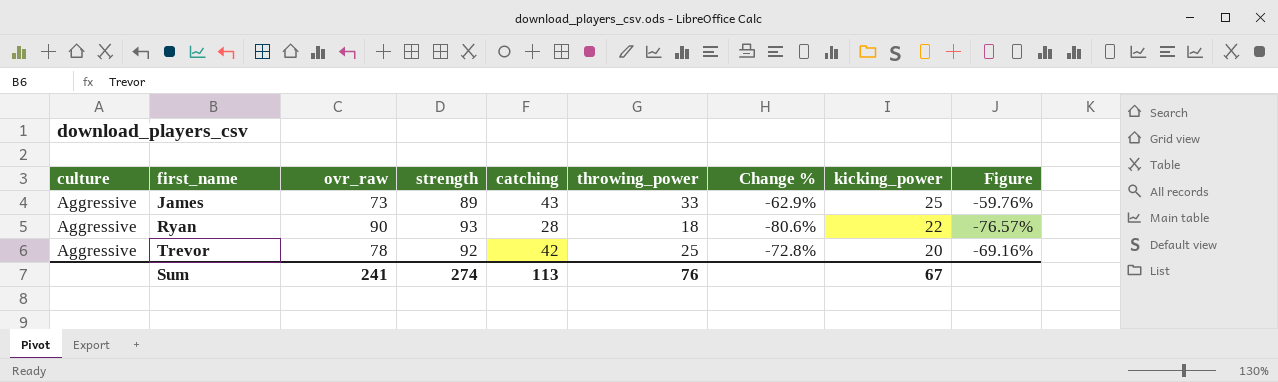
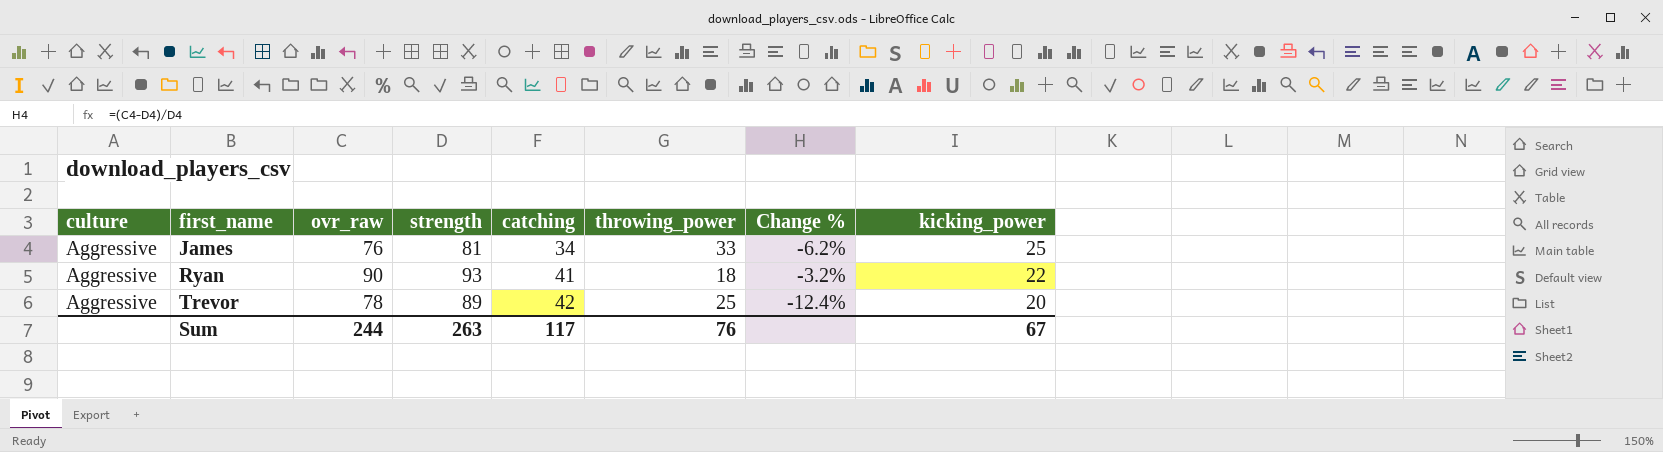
column Figure | formula: [Change %] * 0.95 -> none
column Change % | formula: ([throwing_power] - [strength]) / [strength] -> ([ovr_raw] - [strength]) / [strength]
James | ovr_raw: 73 -> 76
James | strength: 89 -> 81
James | catching: 43 -> 34
Ryan | catching: 28 -> 41
Trevor | strength: 92 -> 89
Sum | ovr_raw: 241 -> 244
Sum | strength: 274 -> 263
Sum | catching: 113 -> 117

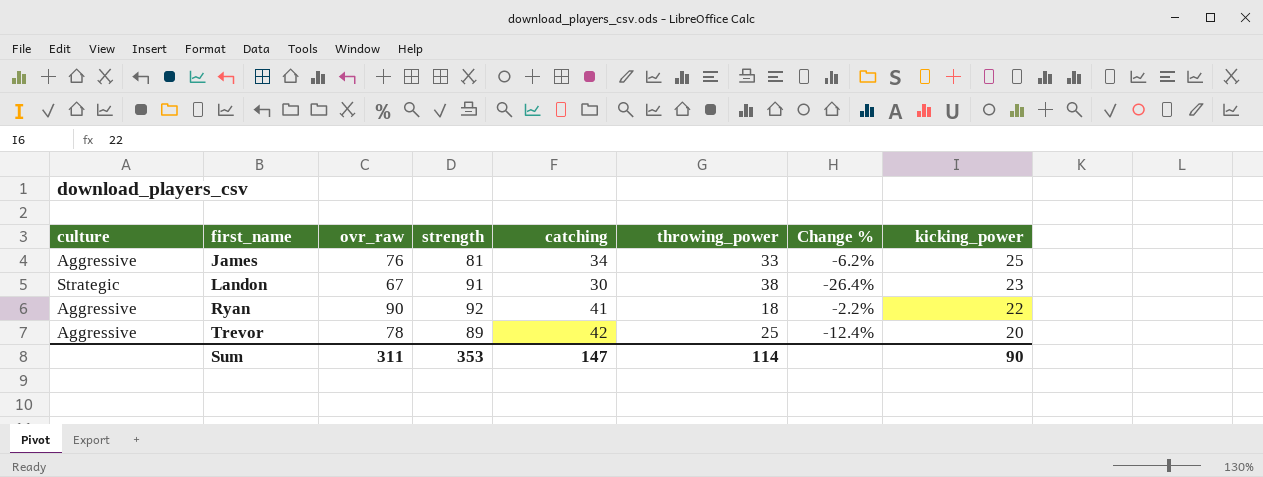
row Landon: none -> Strategic | 67 | 91 | 30 | 38 | -26.4% | 23
Ryan | strength: 93 -> 92
Ryan | Change %: -3.2% -> -2.2%
Sum | ovr_raw: 244 -> 311
Sum | strength: 263 -> 353
Sum | catching: 117 -> 147
Sum | throwing_power: 76 -> 114
Sum | kicking_power: 67 -> 90

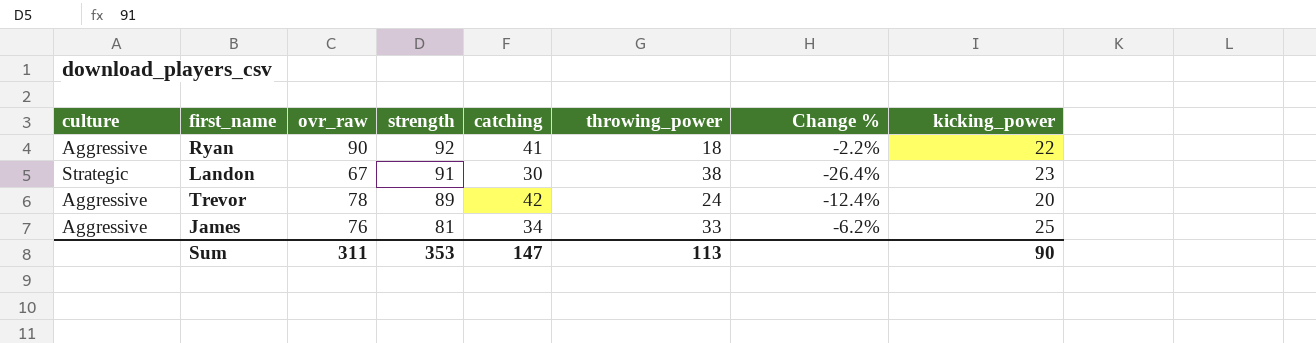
row order: first_name ascending -> strength descending
Trevor | throwing_power: 25 -> 24
Sum | throwing_power: 114 -> 113

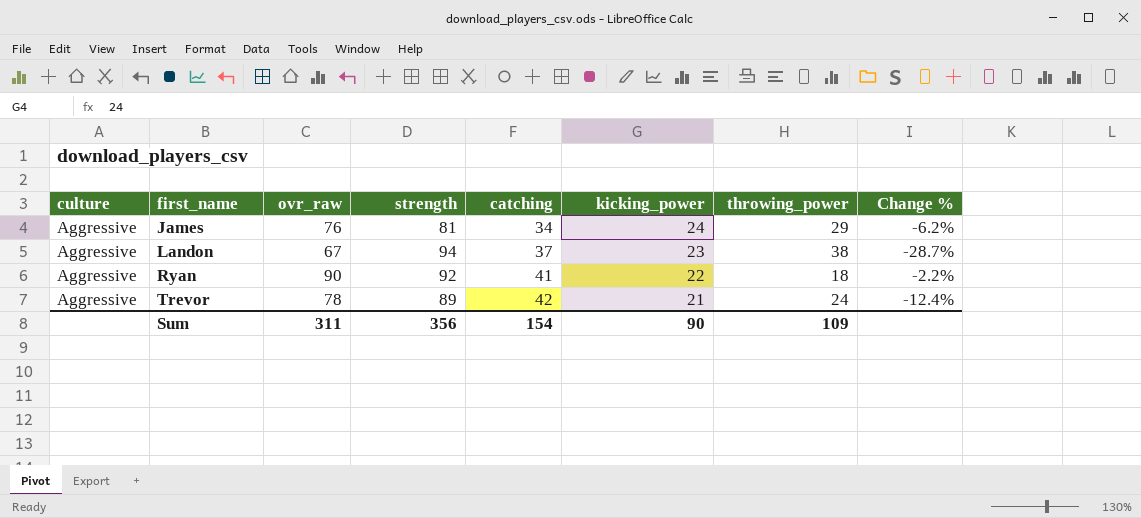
row order: strength descending -> first_name ascending
column kicking_power | position: 8 -> 6
James | kicking_power: 25 -> 24
James | throwing_power: 33 -> 29
Landon | culture: Strategic -> Aggressive
Landon | strength: 91 -> 94
Landon | catching: 30 -> 37
Landon | Change %: -26.4% -> -28.7%
Trevor | kicking_power: 20 -> 21
Sum | strength: 353 -> 356
Sum | catching: 147 -> 154
Sum | throwing_power: 113 -> 109

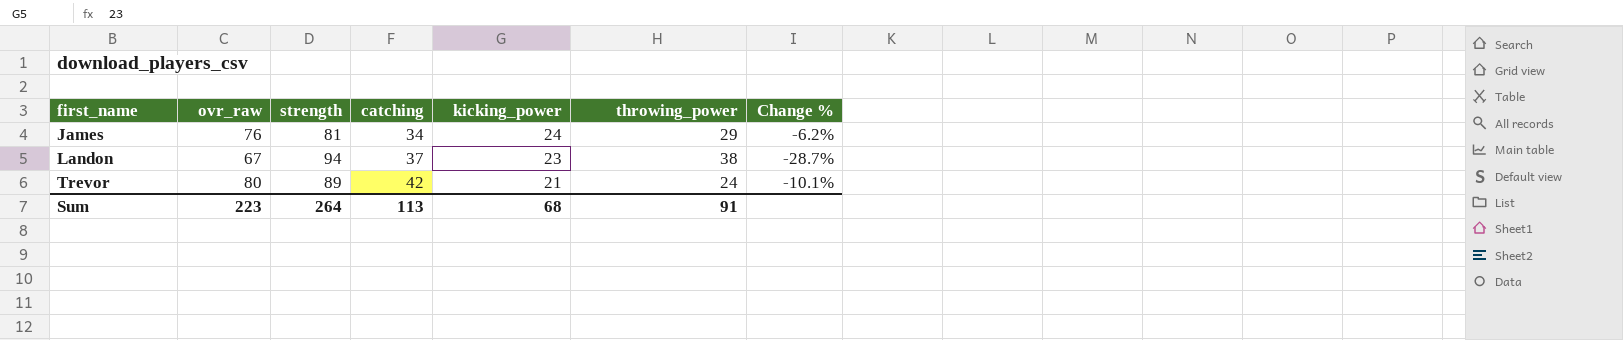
column culture | position: 1 -> none
row Ryan: Aggressive | 90 | 92 | 41 | 22 | 18 | -2.2% -> none
Trevor | ovr_raw: 78 -> 80
Trevor | Change %: -12.4% -> -10.1%
Sum | ovr_raw: 311 -> 223
Sum | strength: 356 -> 264
Sum | catching: 154 -> 113
Sum | kicking_power: 90 -> 68
Sum | throwing_power: 109 -> 91

